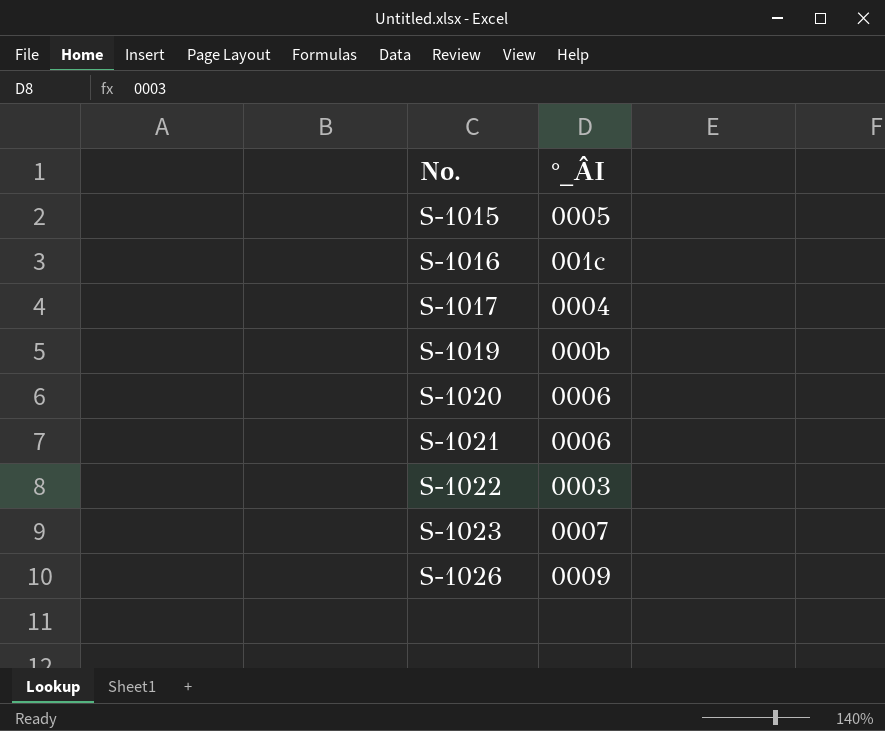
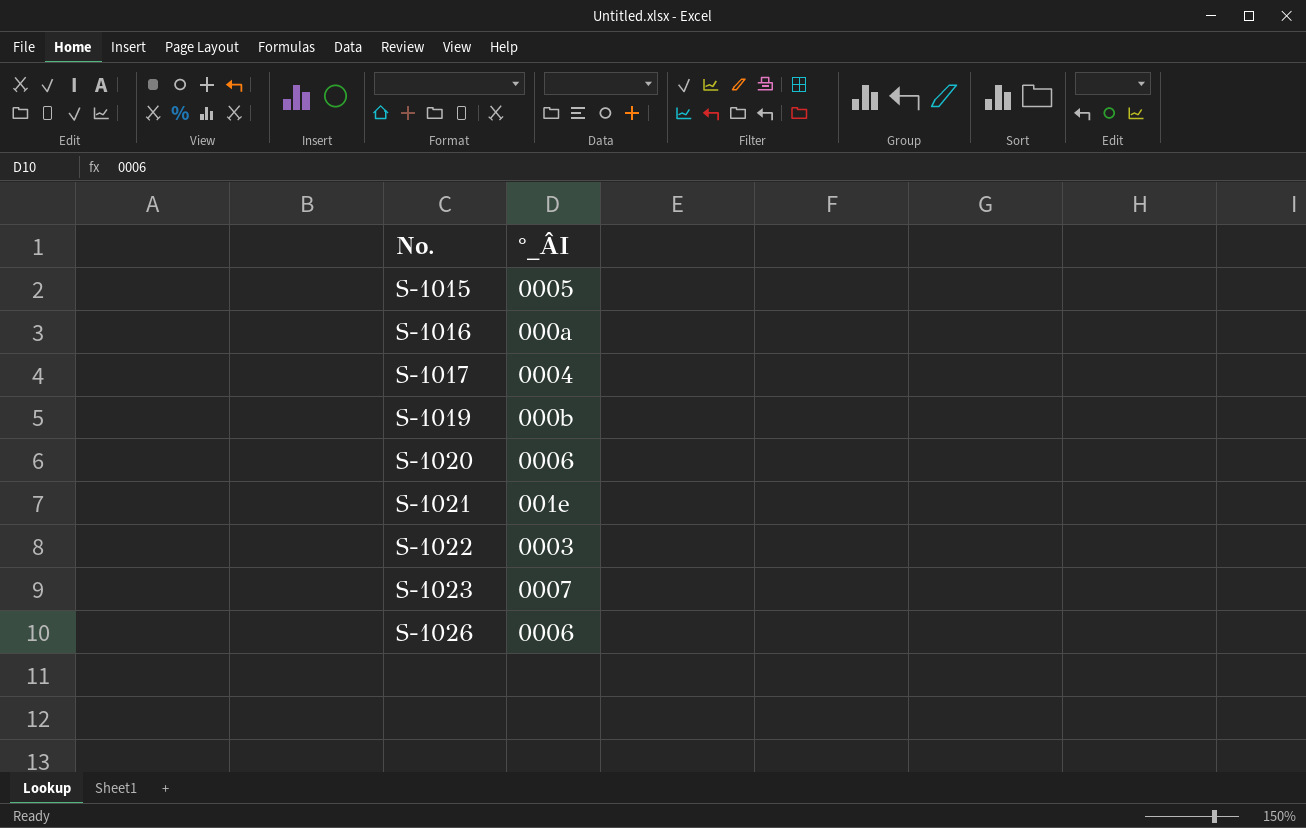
S-1016 | °_ÂI: 001c -> 000a
S-1021 | °_ÂI: 0006 -> 001e
S-1026 | °_ÂI: 0009 -> 0006

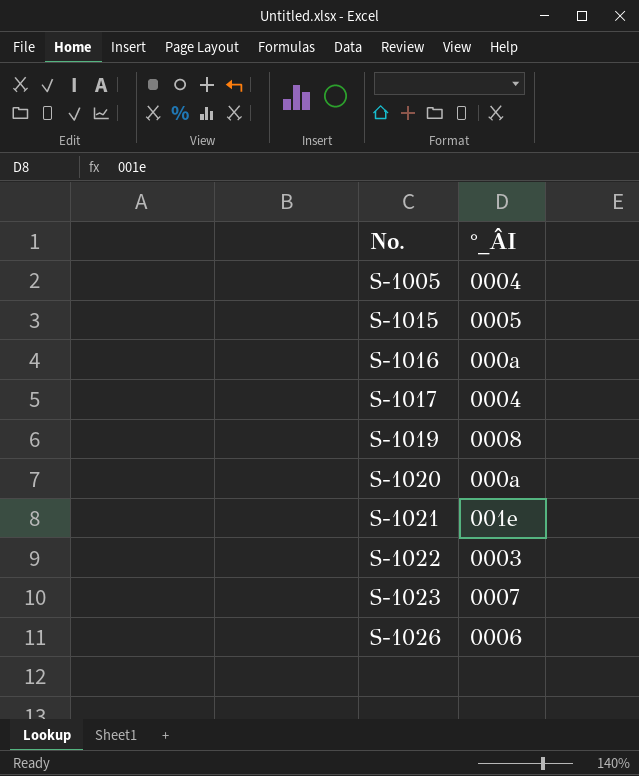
row S-1005: none -> 0004
S-1019 | °_ÂI: 000b -> 0008
S-1020 | °_ÂI: 0006 -> 000a

